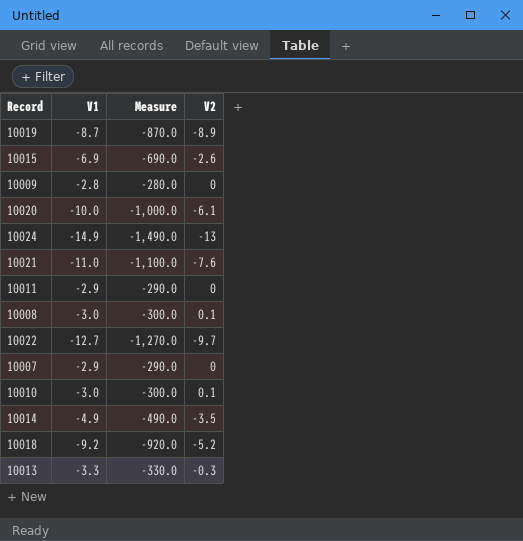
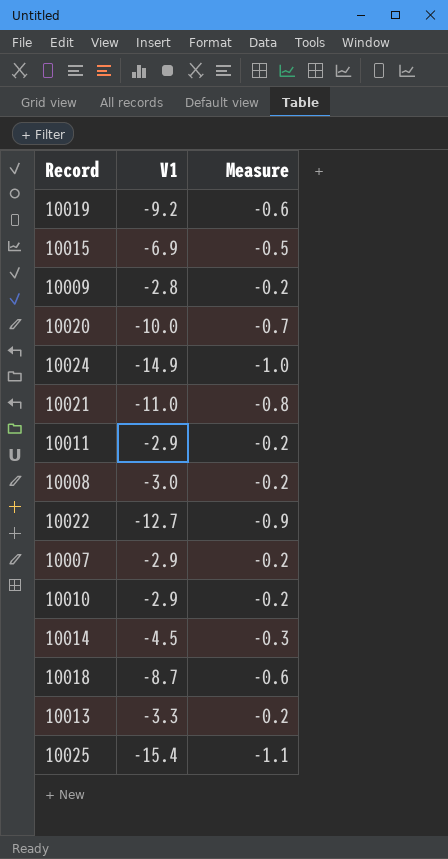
column V2 | position: 4 -> none
column Measure | formula: [V1] * 100 -> [V1] * 0.07
10019 | V1: -8.7 -> -9.2
10010 | V1: -3.0 -> -2.9
10014 | V1: -4.9 -> -4.5
10018 | V1: -9.2 -> -8.7
row 10025: none -> -15.4 | -1.1

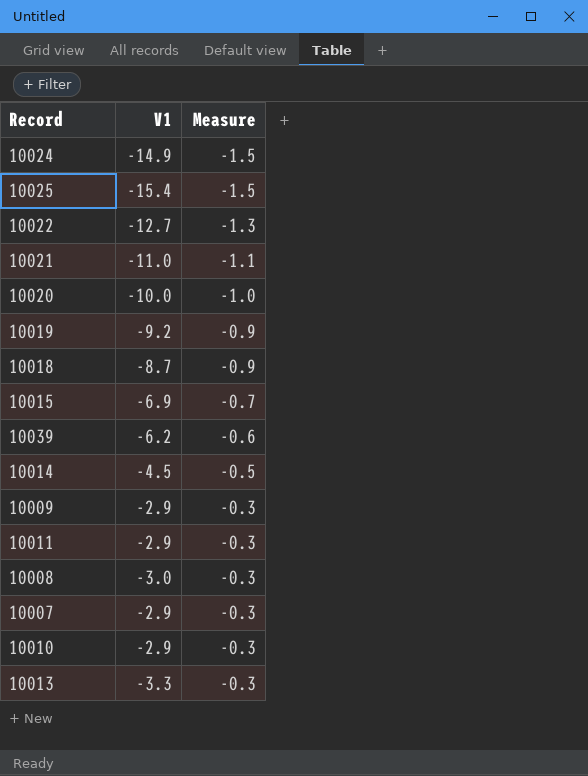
row order: none -> Measure ascending
column Measure | formula: [V1] * 0.07 -> [V1] * 0.1
row 10039: none -> -6.2 | -0.6
10009 | V1: -2.8 -> -2.9

